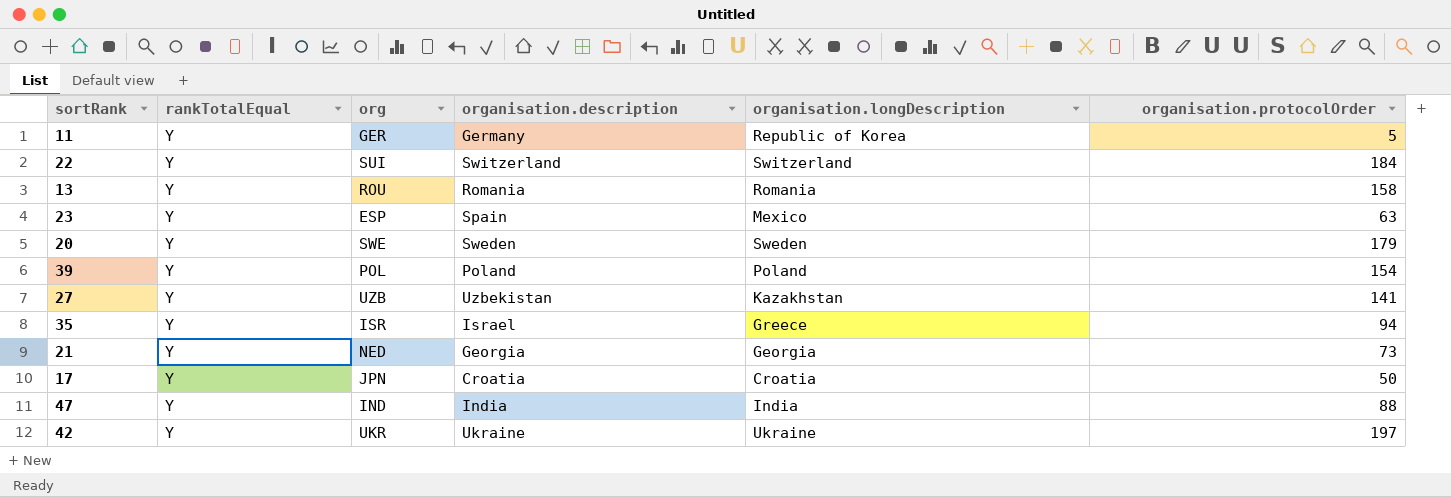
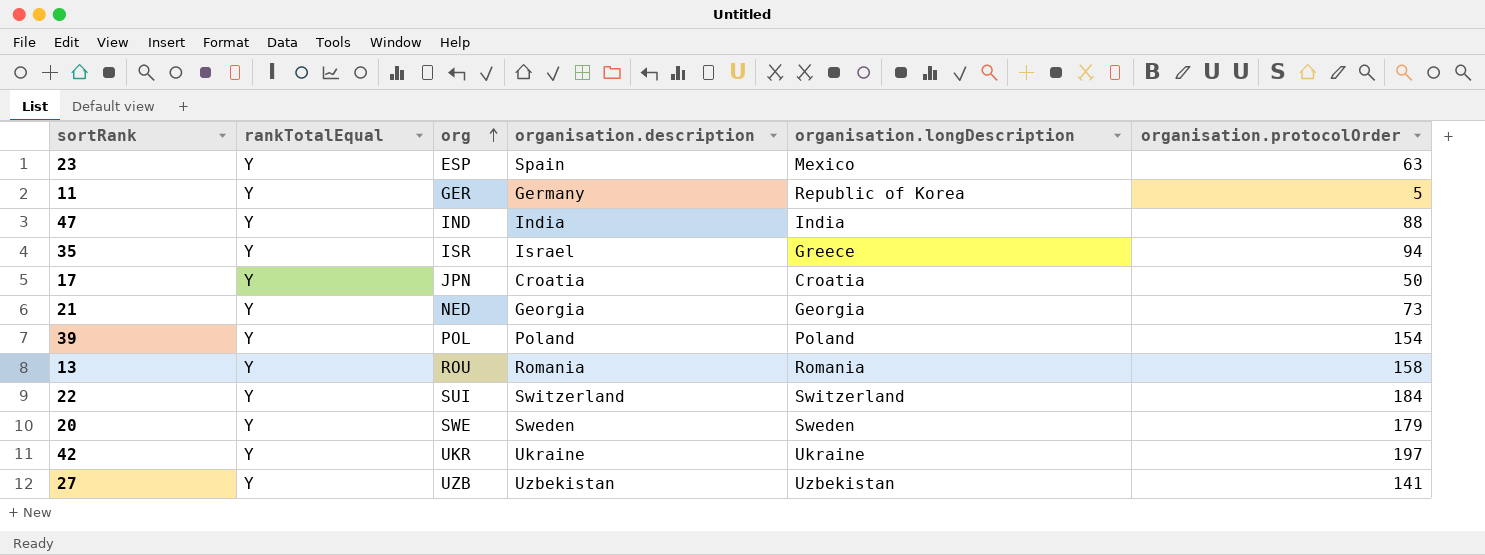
row order: none -> org ascending
27 | organisation.longDescription: Kazakhstan -> Uzbekistan

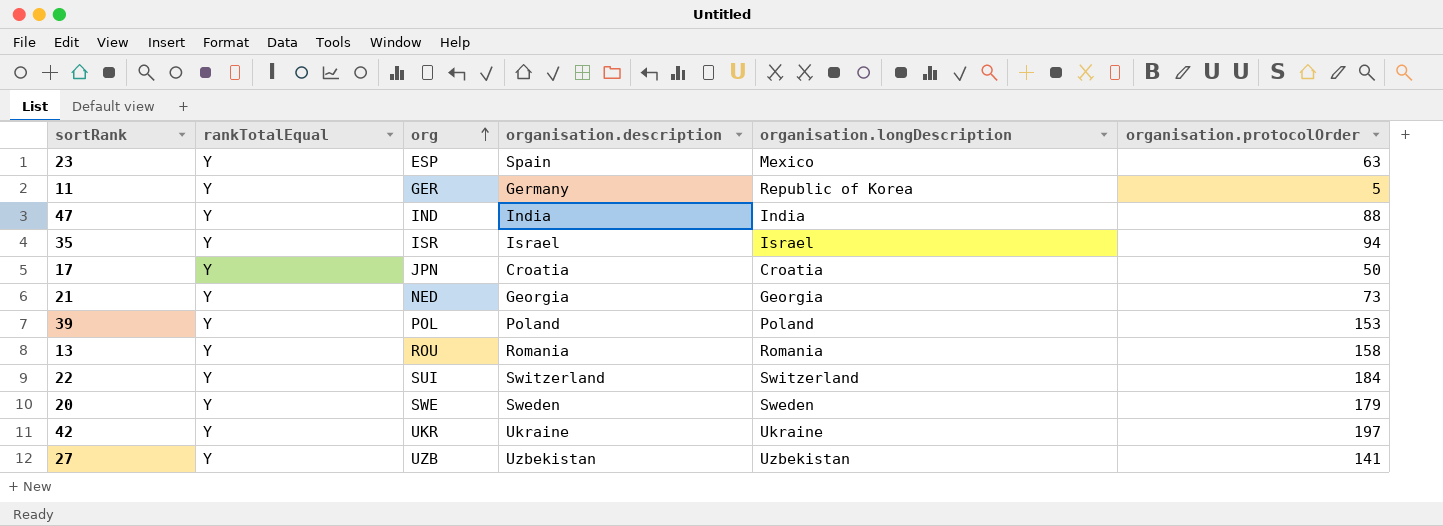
35 | organisation.longDescription: Greece -> Israel
39 | organisation.protocolOrder: 154 -> 153

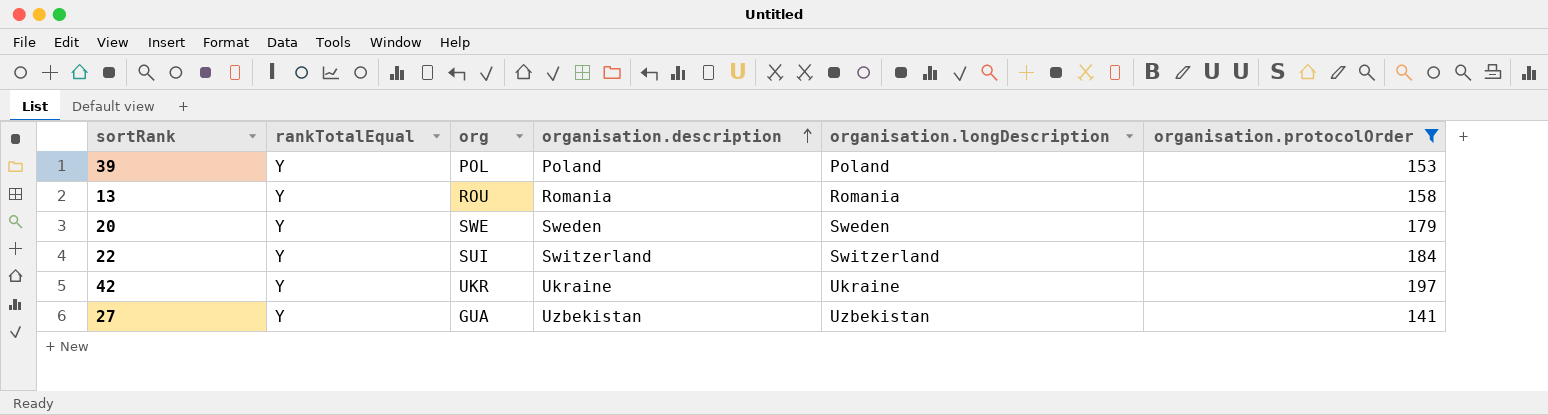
filter: none -> organisation.protocolOrder >= 141
row order: org ascending -> organisation.description ascending
27 | org: UZB -> GUA

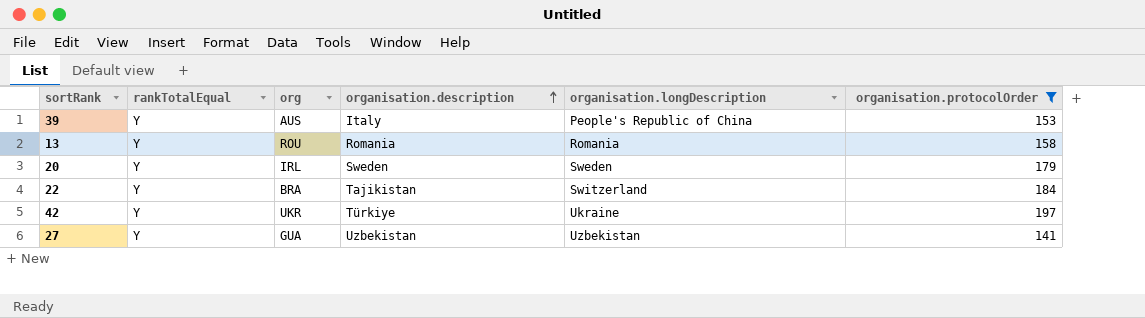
39 | org: POL -> AUS
39 | organisation.description: Poland -> Italy
39 | organisation.longDescription: Poland -> People's Republic of China
20 | org: SWE -> IRL
22 | org: SUI -> BRA
22 | organisation.description: Switzerland -> Tajikistan
42 | organisation.description: Ukraine -> Türkiye

